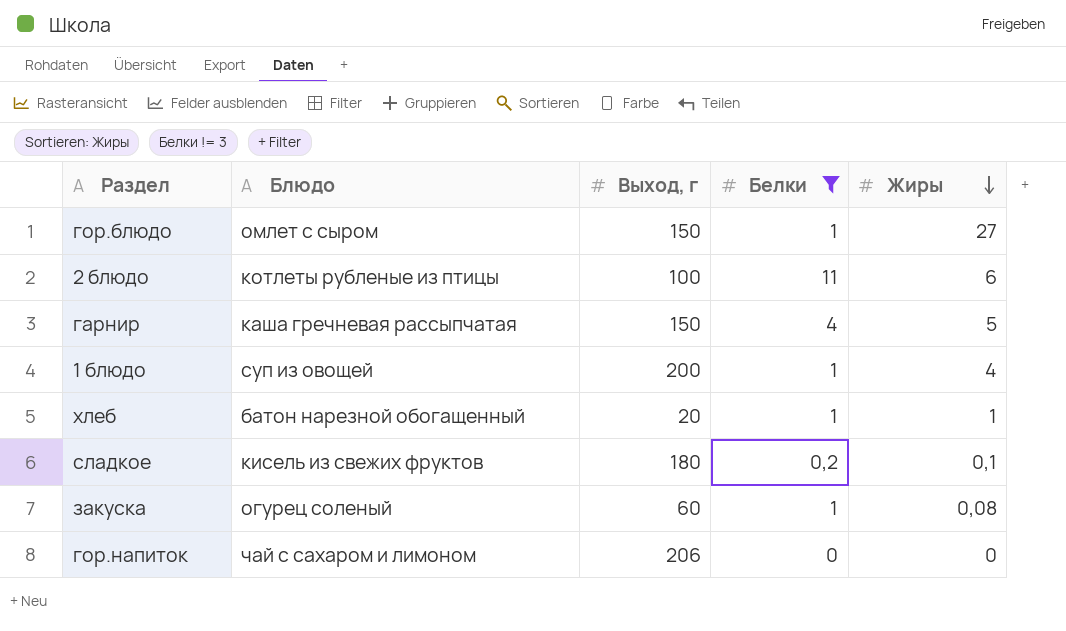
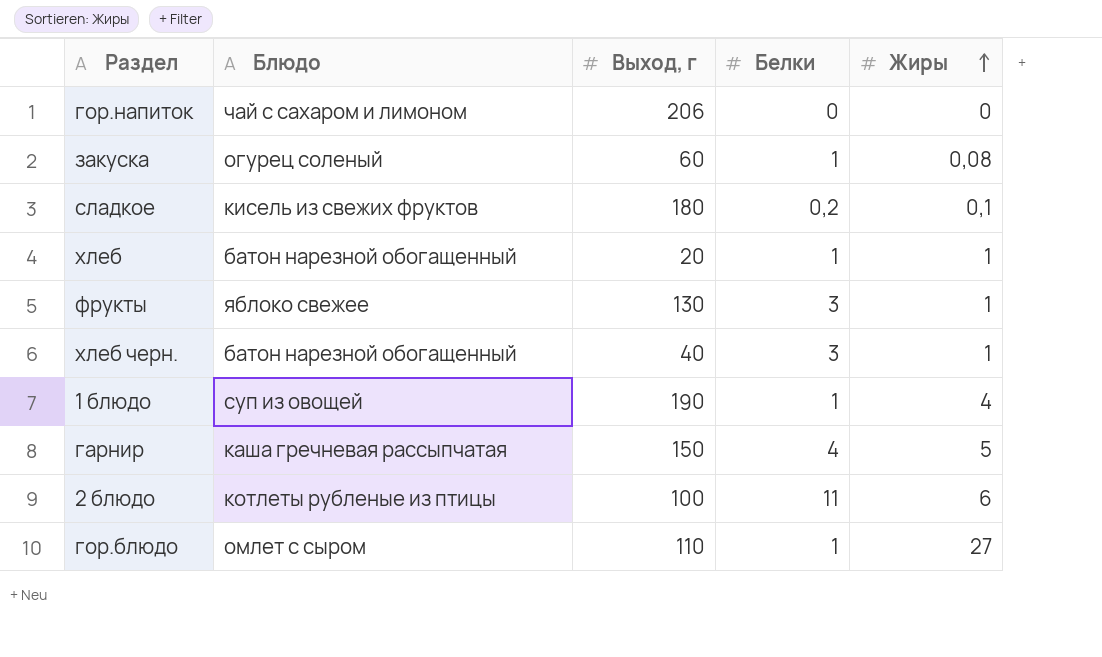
filter: Белки != 3 -> none
row order: Жиры descending -> Жиры ascending
1 блюдо | Выход, г: 200 -> 190
гор.блюдо | Выход, г: 150 -> 110

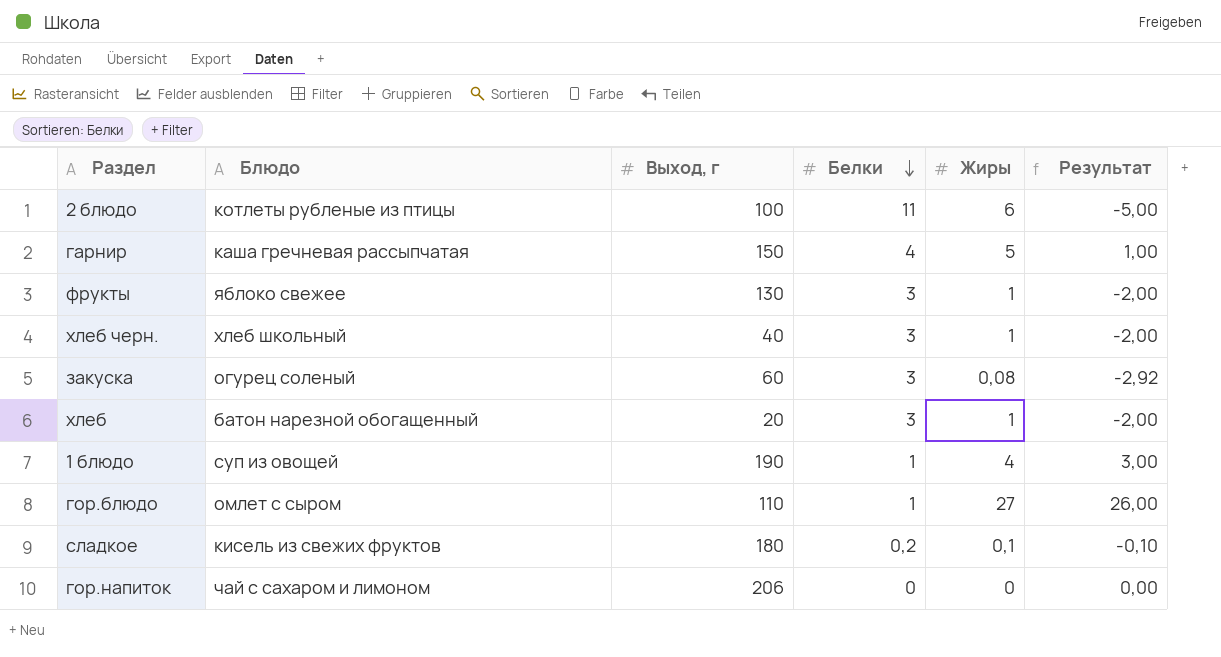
row order: Жиры ascending -> Белки descending
column Результат | formula: none -> [Жиры] - [Белки]
хлеб черн. | Блюдо: батон нарезной обогащенный -> хлеб школьный
закуска | Белки: 1 -> 3
хлеб | Белки: 1 -> 3

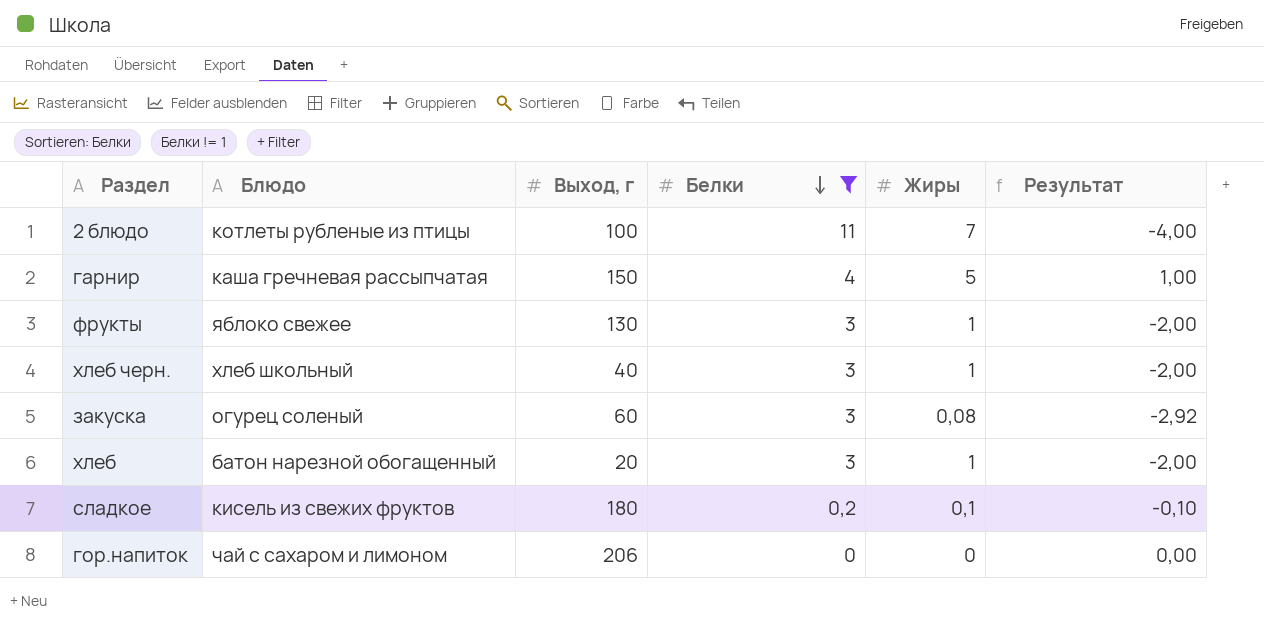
filter: none -> Белки != 1
2 блюдо | Жиры: 6 -> 7
2 блюдо | Результат: -5,00 -> -4,00

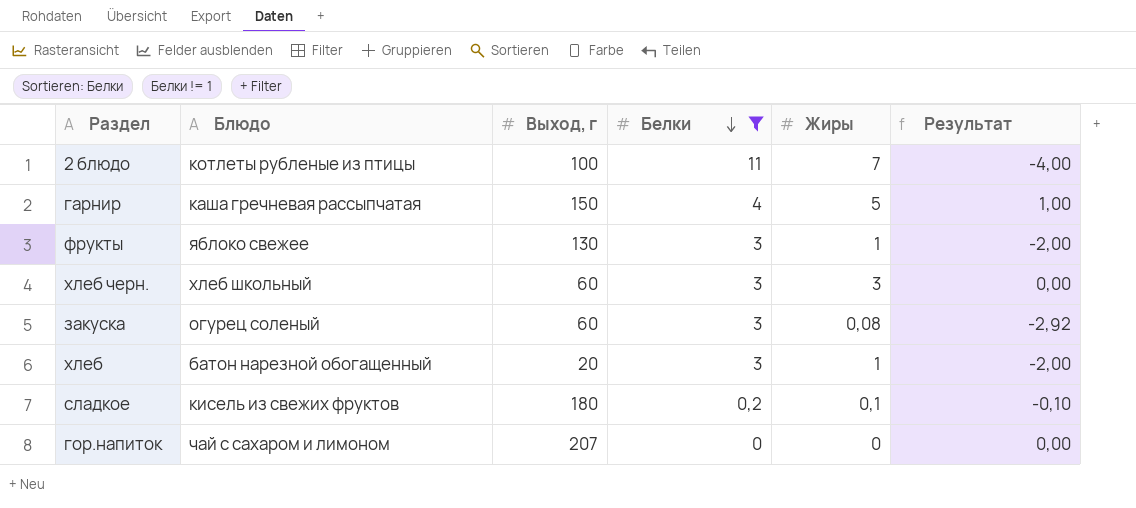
хлеб черн. | Выход, г: 40 -> 60
хлеб черн. | Жиры: 1 -> 3
хлеб черн. | Результат: -2,00 -> 0,00
гор.напиток | Выход, г: 206 -> 207

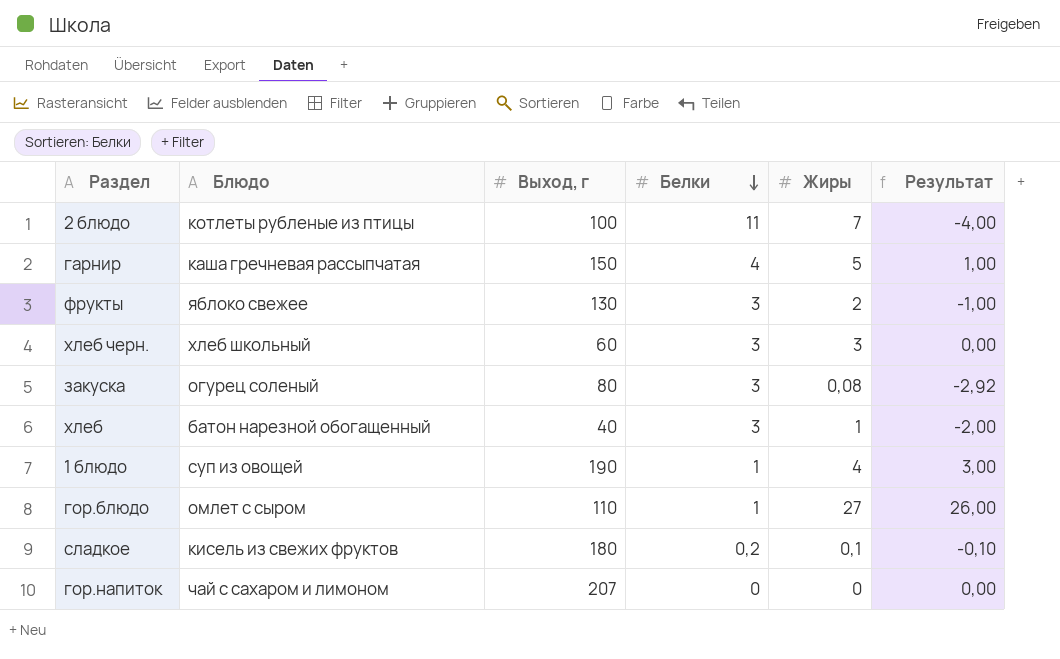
filter: Белки != 1 -> none
фрукты | Жиры: 1 -> 2
фрукты | Результат: -2,00 -> -1,00
закуска | Выход, г: 60 -> 80
хлеб | Выход, г: 20 -> 40

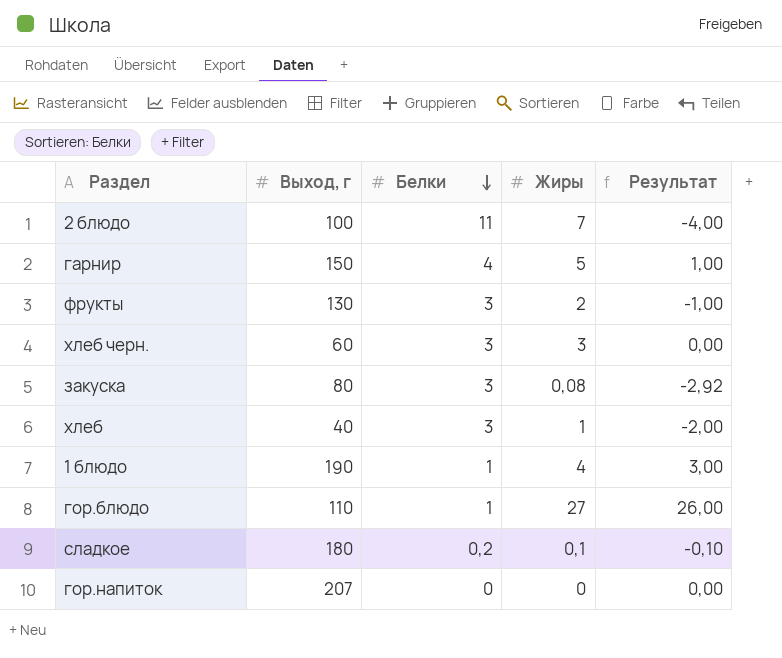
column Блюдо | position: 2 -> none

